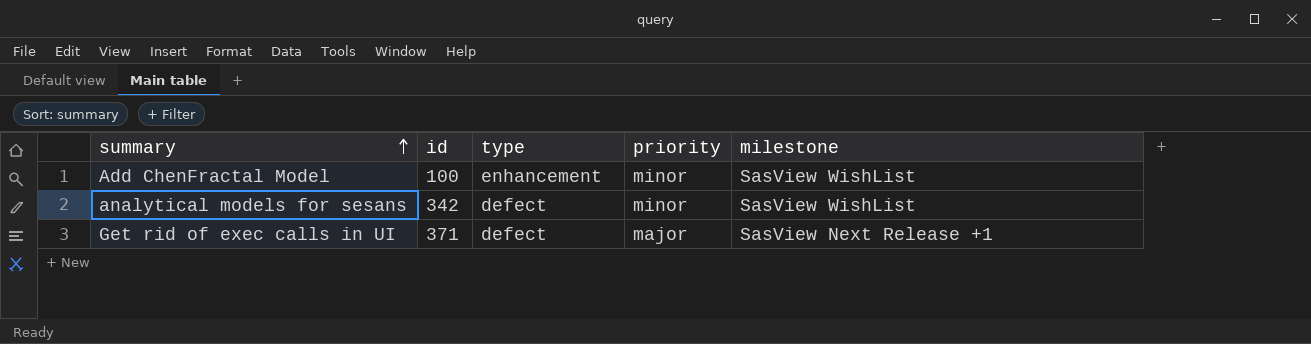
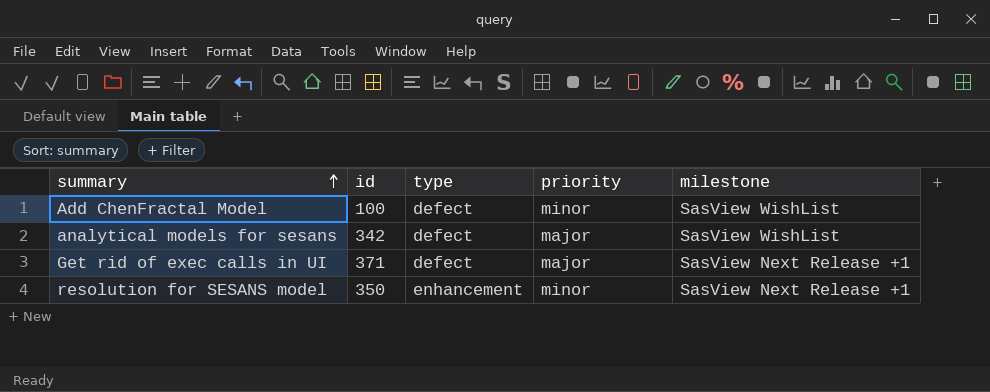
Add ChenFractal Model | type: enhancement -> defect
analytical models for sesans | priority: minor -> major
row resolution for SESANS model: none -> 350 | enhancement | minor | SasView Next Release +1

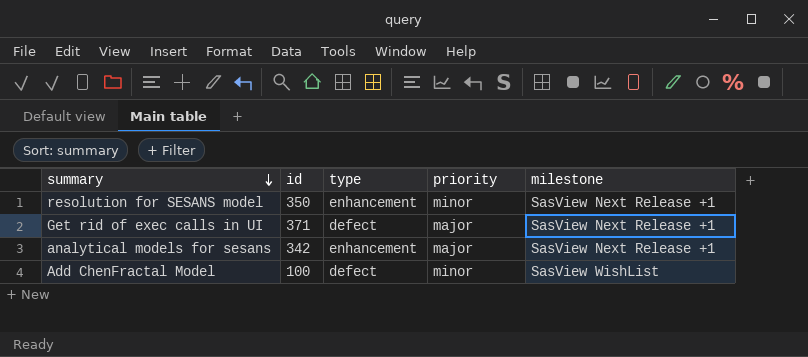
row order: summary ascending -> summary descending
analytical models for sesans | type: defect -> enhancement
analytical models for sesans | milestone: SasView WishList -> SasView Next Release +1

